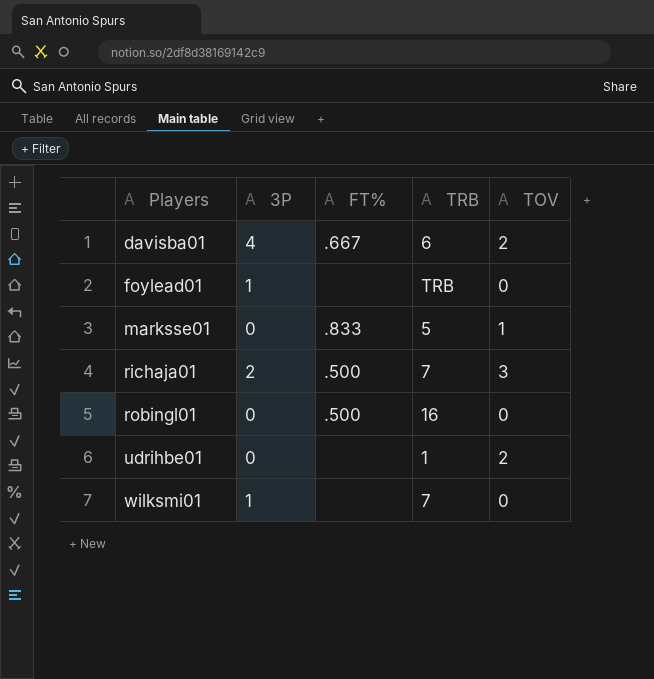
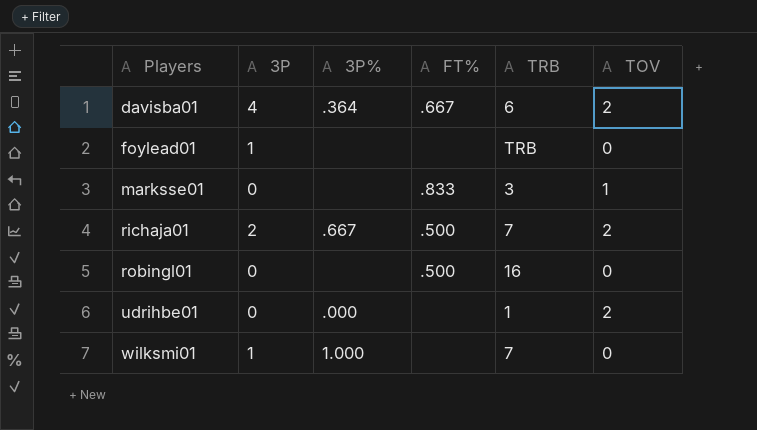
column 3P% | position: none -> 3
marksse01 | TRB: 5 -> 3
richaja01 | TOV: 3 -> 2

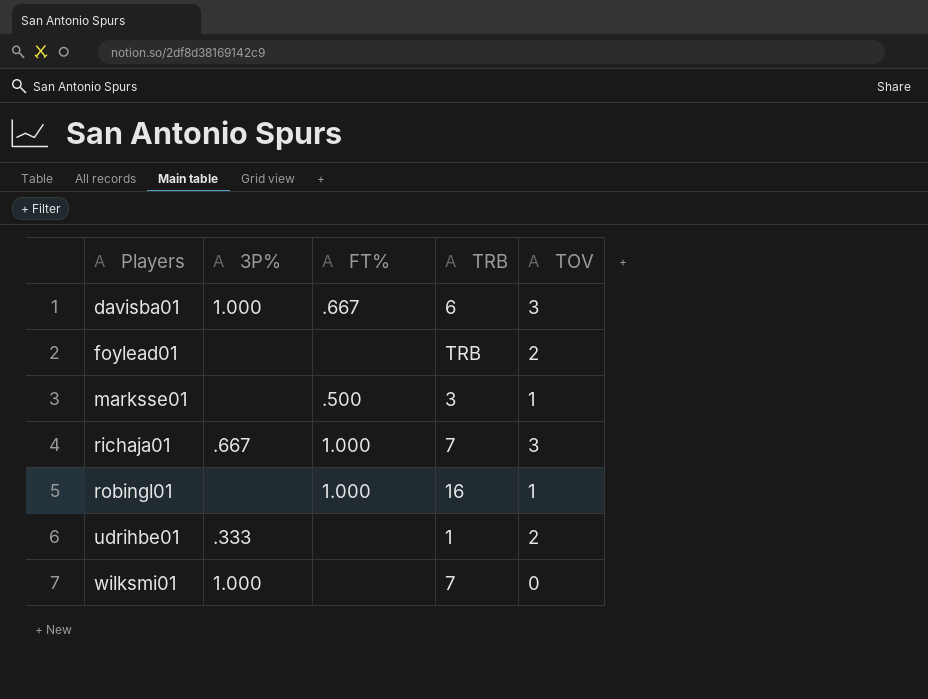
column 3P | position: 2 -> none
davisba01 | 3P%: .364 -> 1.000
davisba01 | TOV: 2 -> 3
foylead01 | TOV: 0 -> 2
marksse01 | FT%: .833 -> .500
richaja01 | FT%: .500 -> 1.000
richaja01 | TOV: 2 -> 3
robingl01 | FT%: .500 -> 1.000
robingl01 | TOV: 0 -> 1
udrihbe01 | 3P%: .000 -> .333

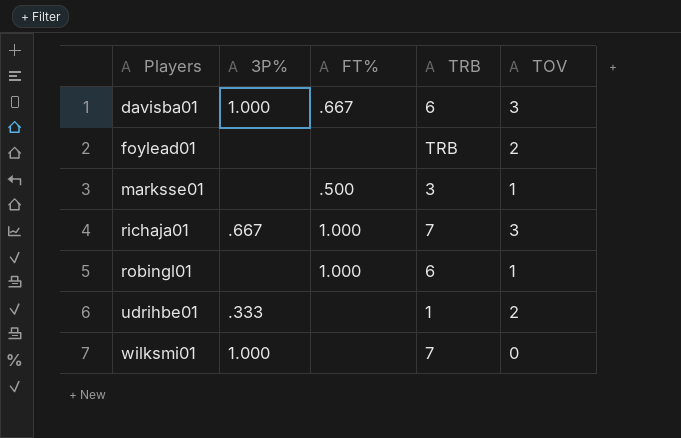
robingl01 | TRB: 16 -> 6

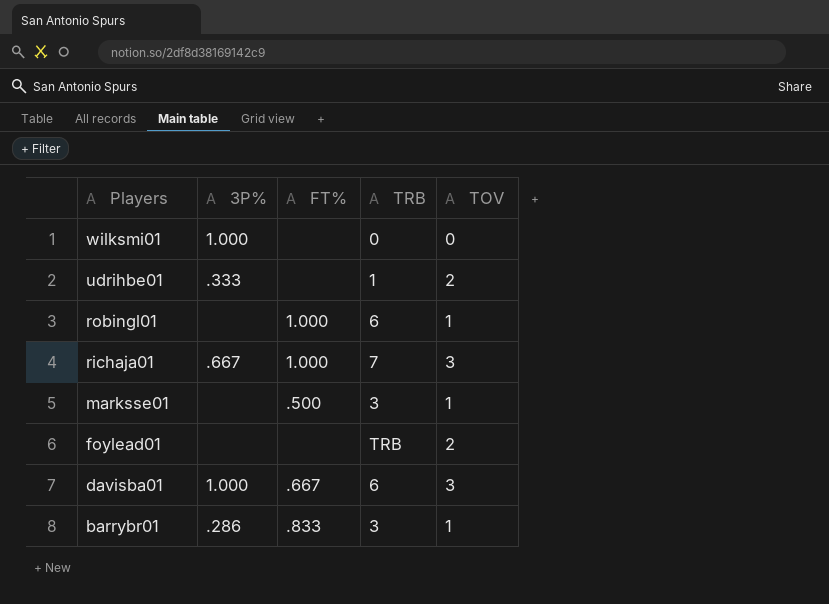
row order: Players ascending -> Players descending
wilksmi01 | TRB: 7 -> 0
row barrybr01: none -> .286 | .833 | 3 | 1

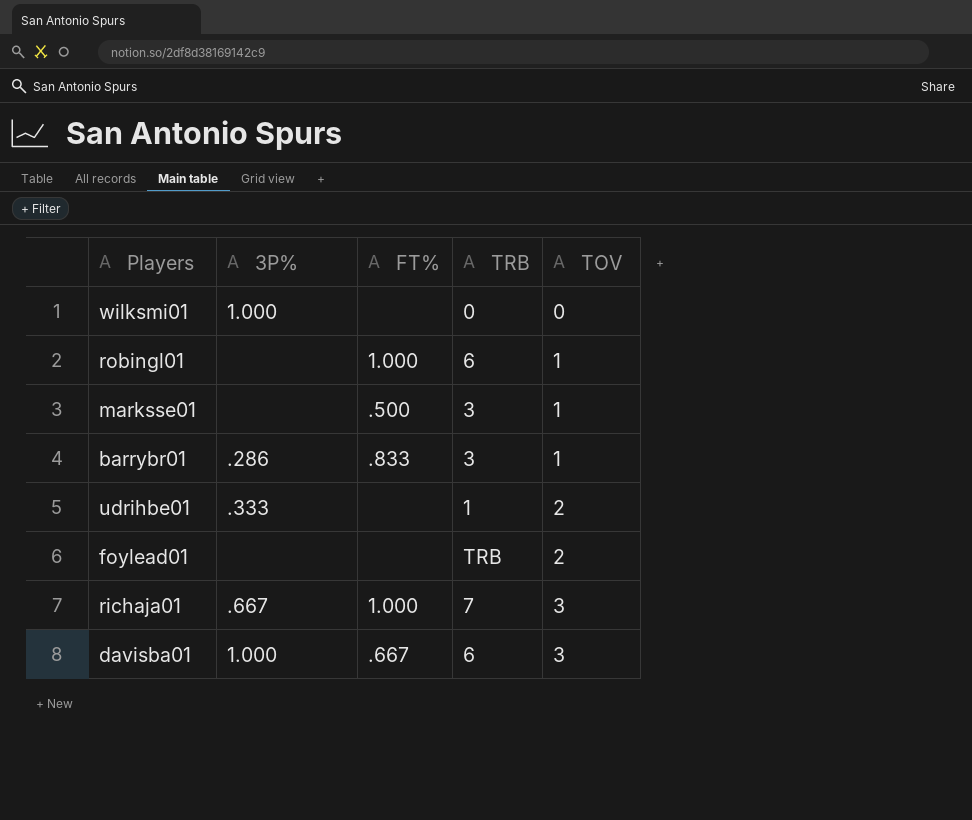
row order: Players descending -> TOV ascending

